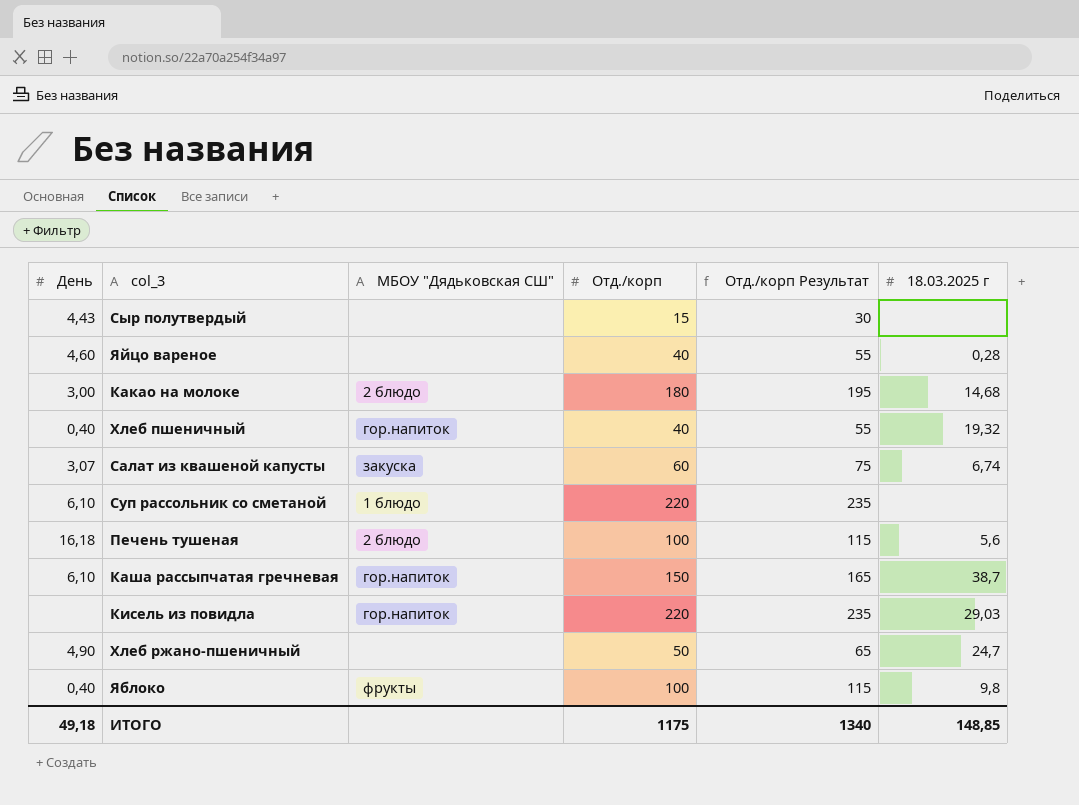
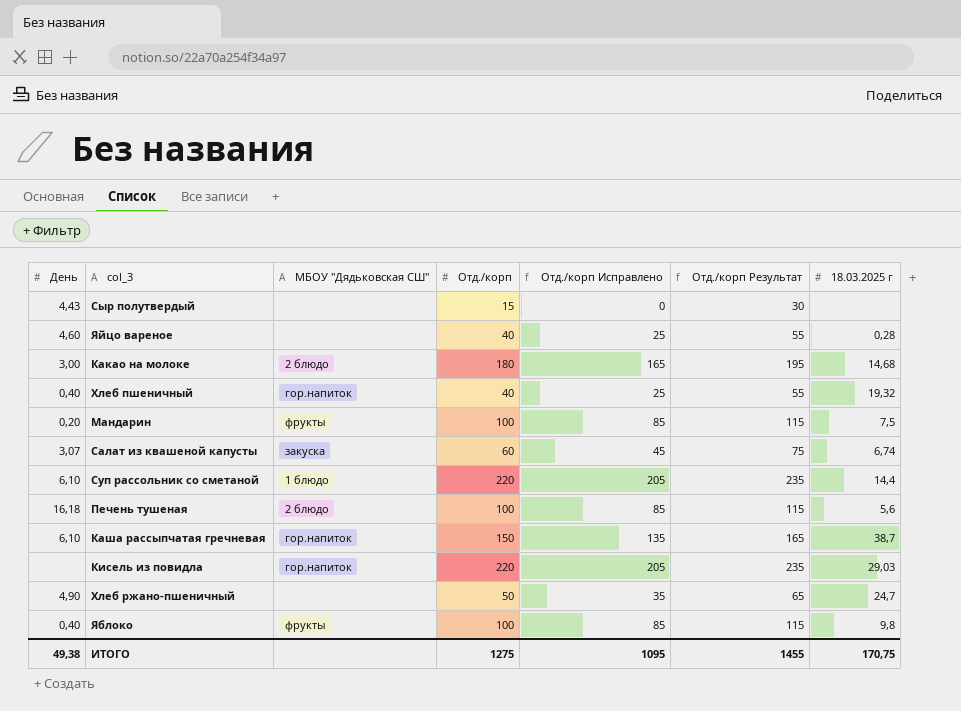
column Отд./корп Исправлено | formula: none -> [Отд./корп] - 15
row Мандарин: none -> 0,20 | фрукты | 100 | 85 | 115 | 7,5
Суп рассольник со сметаной | 18.03.2025 г: none -> 14,4
ИТОГО | День: 49,18 -> 49,38
ИТОГО | Отд./корп: 1175 -> 1275
ИТОГО | Отд./корп Результат: 1340 -> 1455
ИТОГО | 18.03.2025 г: 148,85 -> 170,75

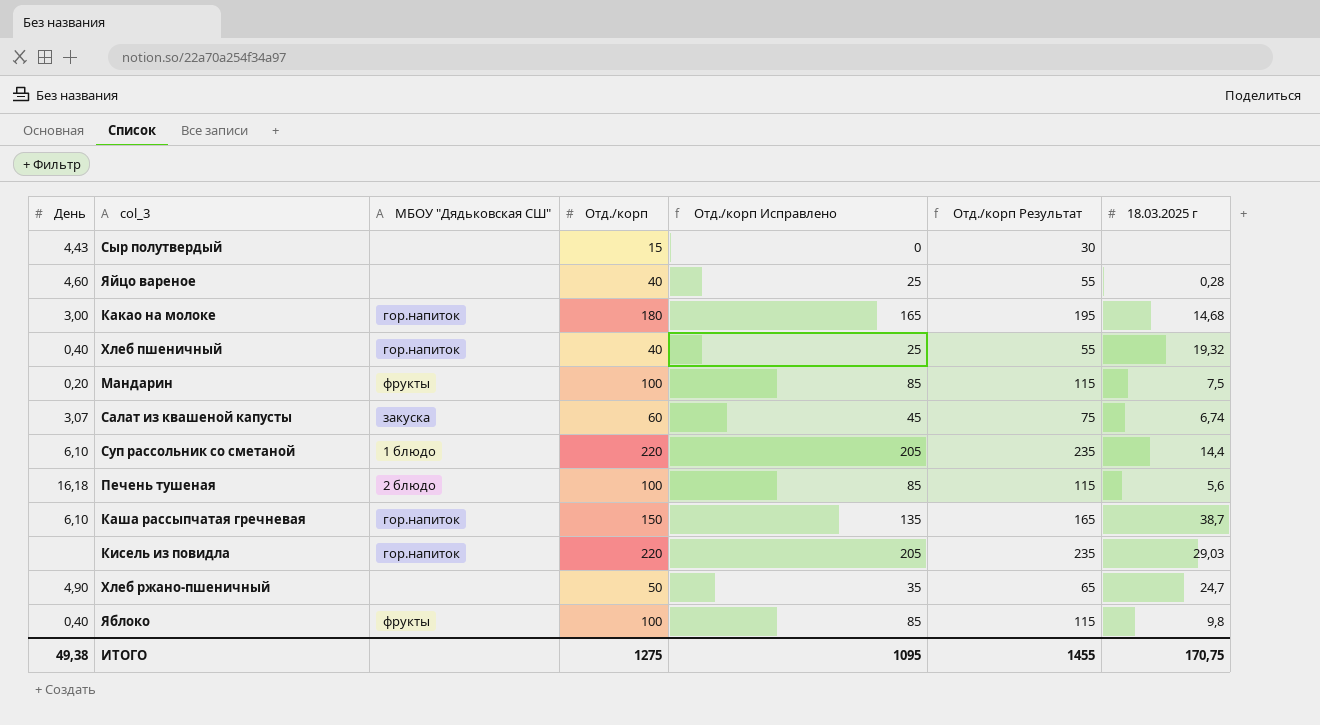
Какао на молоке | МБОУ "Дядьковская СШ": 2 блюдо -> гор.напиток

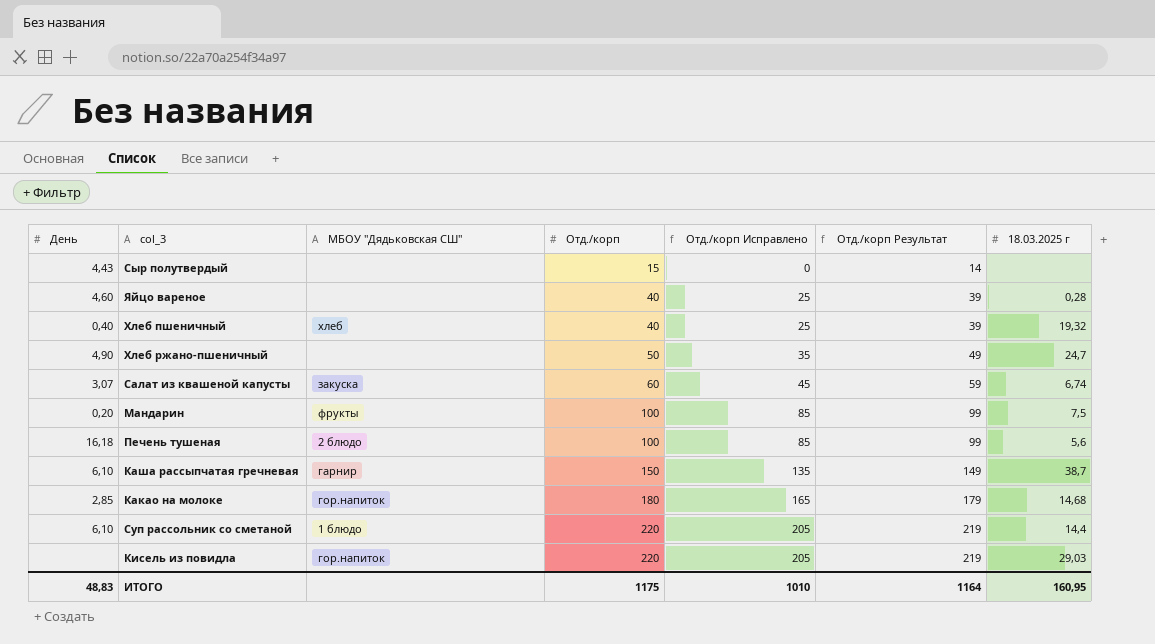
row order: none -> Отд./корп ascending
column Отд./корп Результат | formula: [Отд./корп] + 15 -> [Отд./корп] - 1
row Яблоко: 0,40 | фрукты | 100 | 85 | 115 | 9,8 -> none
Хлеб пшеничный | МБОУ "Дядьковская СШ": гор.напиток -> хлеб
Каша рассыпчатая гречневая | МБОУ "Дядьковская СШ": гор.напиток -> гарнир
Какао на молоке | День: 3,00 -> 2,85
ИТОГО | День: 49,38 -> 48,83
ИТОГО | Отд./корп: 1275 -> 1175
ИТОГО | Отд./корп Исправлено: 1095 -> 1010
ИТОГО | Отд./корп Результат: 1455 -> 1164
ИТОГО | 18.03.2025 г: 170,75 -> 160,95

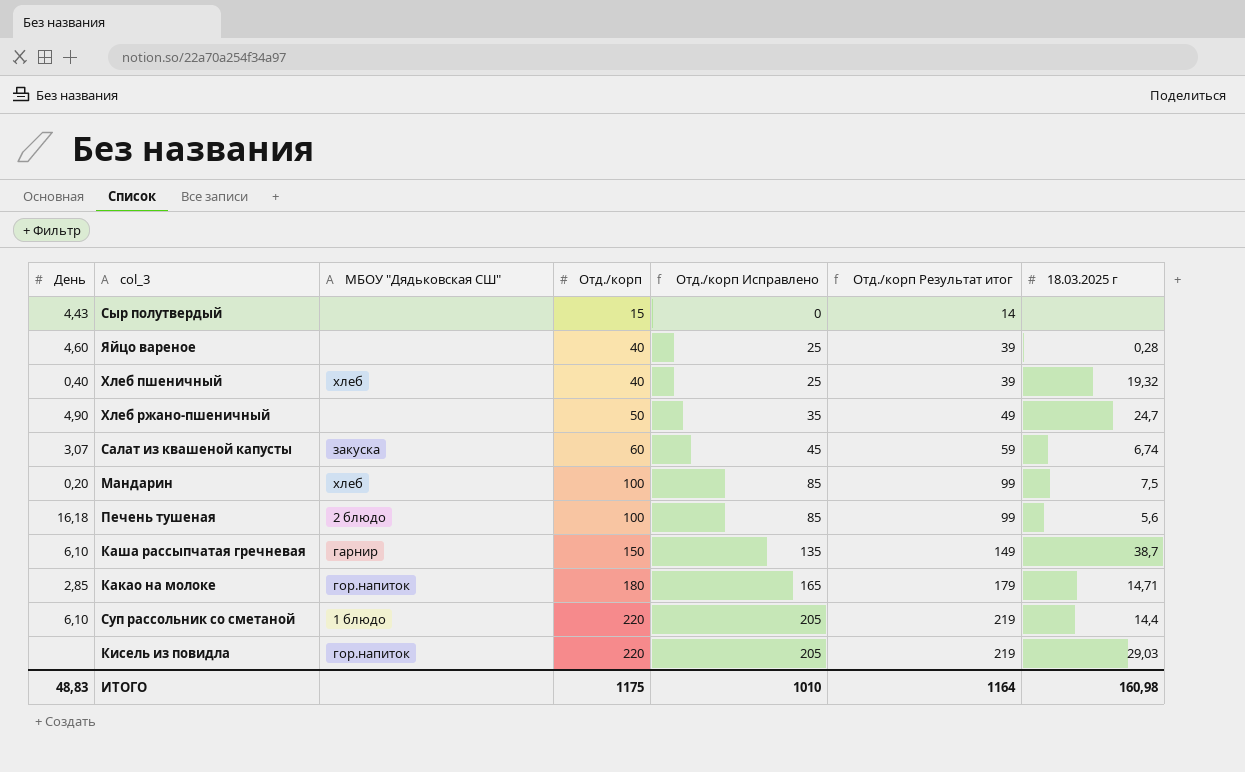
column name: Отд./корп Результат -> Отд./корп Результат итог
Мандарин | МБОУ "Дядьковская СШ": фрукты -> хлеб
Какао на молоке | 18.03.2025 г: 14,68 -> 14,71
ИТОГО | 18.03.2025 г: 160,95 -> 160,98

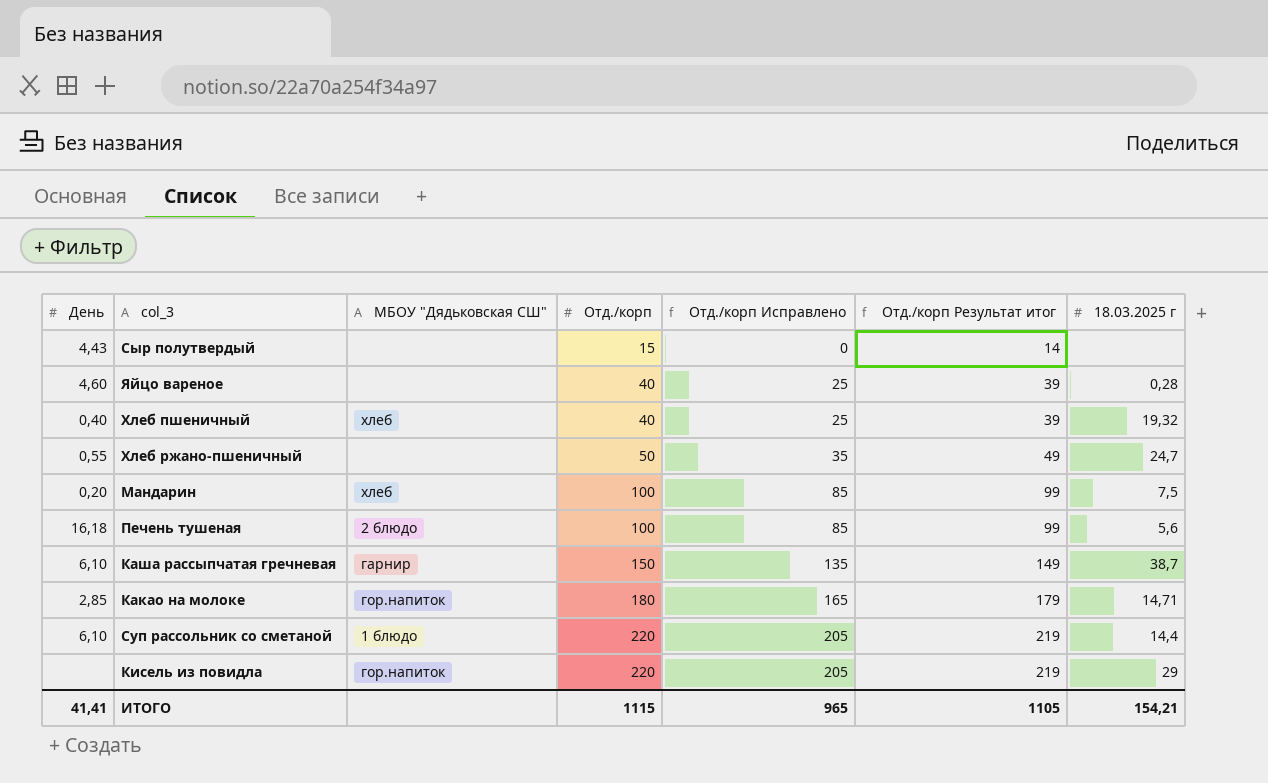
row Салат из квашеной капусты: 3,07 | закуска | 60 | 45 | 59 | 6,74 -> none
Хлеб ржано-пшеничный | День: 4,90 -> 0,55
Кисель из повидла | 18.03.2025 г: 29,03 -> 29
ИТОГО | День: 48,83 -> 41,41
ИТОГО | Отд./корп: 1175 -> 1115
ИТОГО | Отд./корп Исправлено: 1010 -> 965
ИТОГО | Отд./корп Результат итог: 1164 -> 1105
ИТОГО | 18.03.2025 г: 160,98 -> 154,21

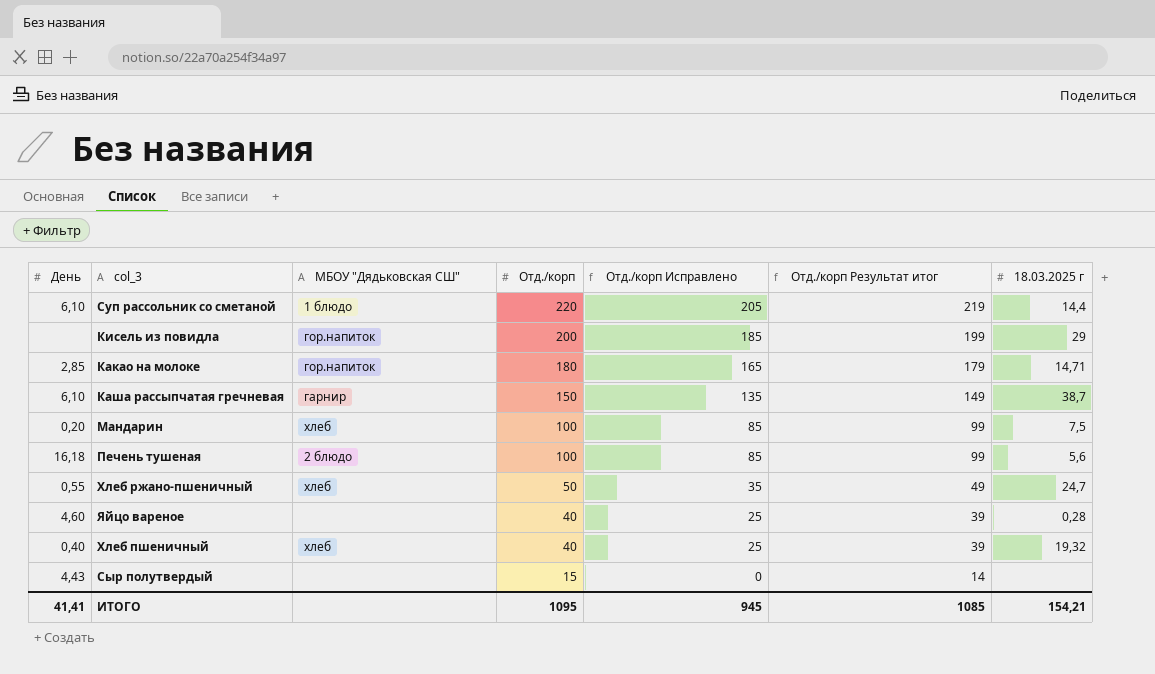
row order: Отд./корп ascending -> Отд./корп descending
Кисель из повидла | Отд./корп: 220 -> 200
Кисель из повидла | Отд./корп Исправлено: 205 -> 185
Кисель из повидла | Отд./корп Результат итог: 219 -> 199
Хлеб ржано-пшеничный | МБОУ "Дядьковская СШ": none -> хлеб
ИТОГО | Отд./корп: 1115 -> 1095
ИТОГО | Отд./корп Исправлено: 965 -> 945
ИТОГО | Отд./корп Результат итог: 1105 -> 1085

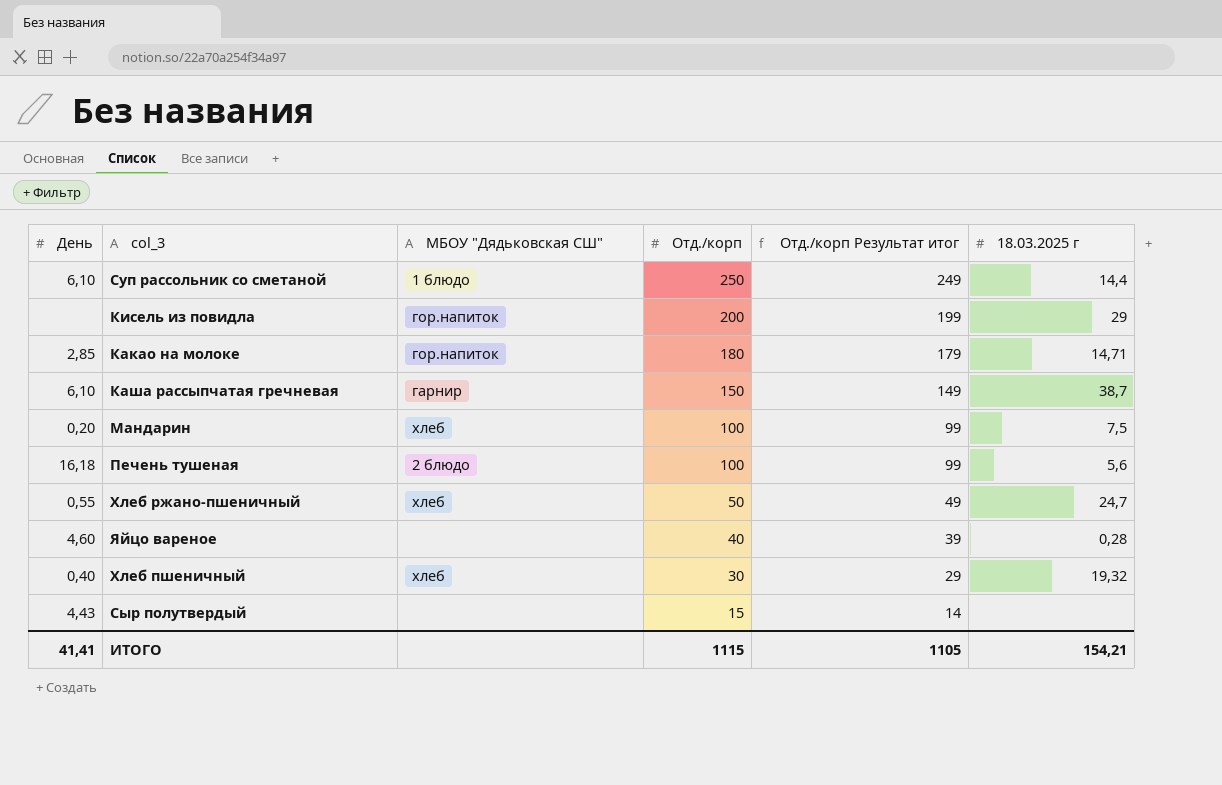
column Отд./корп Исправлено | formula: [Отд./корп] - 15 -> none
Суп рассольник со сметаной | Отд./корп: 220 -> 250
Суп рассольник со сметаной | Отд./корп Результат итог: 219 -> 249
Хлеб пшеничный | Отд./корп: 40 -> 30
Хлеб пшеничный | Отд./корп Результат итог: 39 -> 29
ИТОГО | Отд./корп: 1095 -> 1115
ИТОГО | Отд./корп Результат итог: 1085 -> 1105

